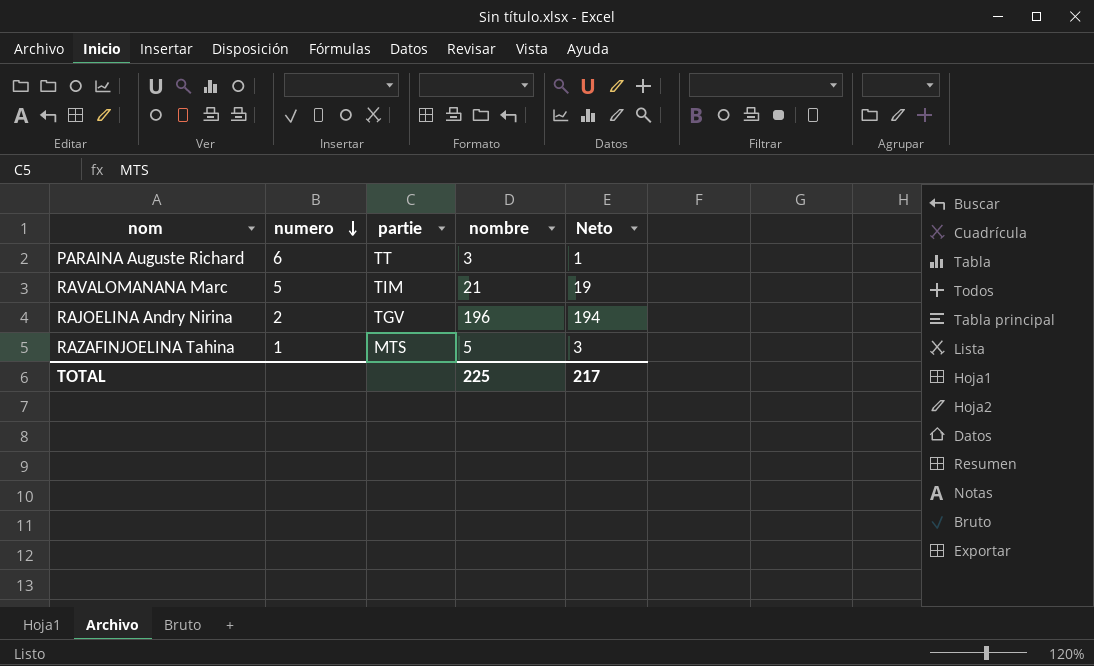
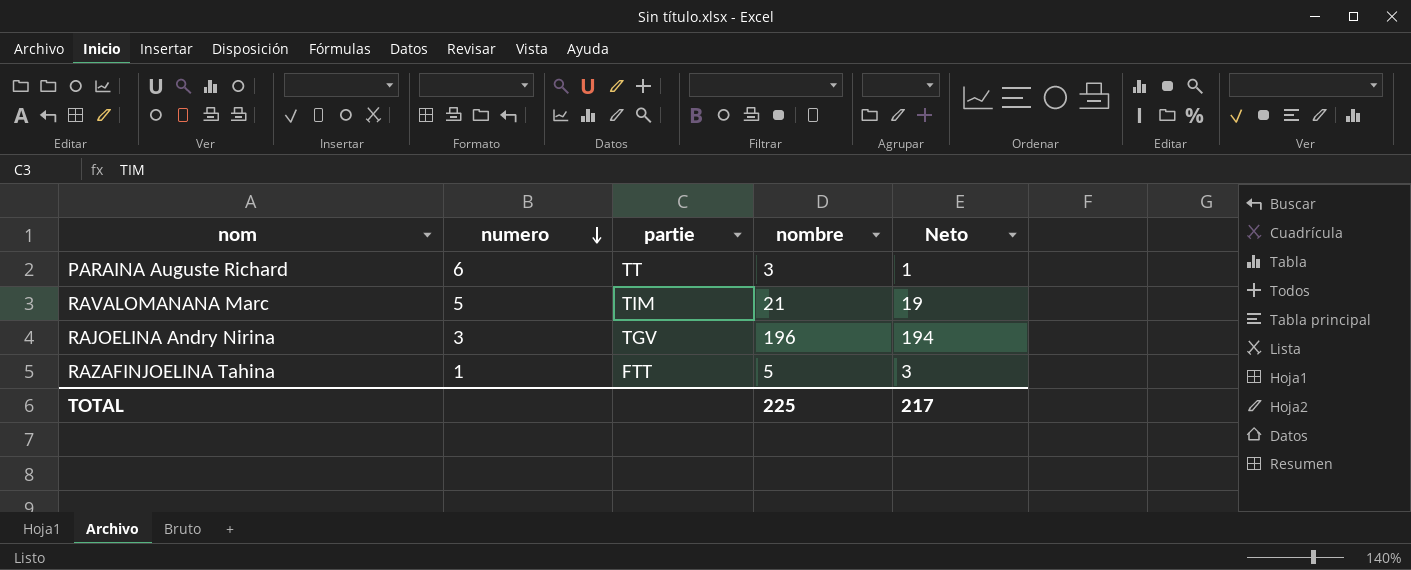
RAJOELINA Andry Nirina | numero: 2 -> 3
RAZAFINJOELINA Tahina | partie: MTS -> FTT

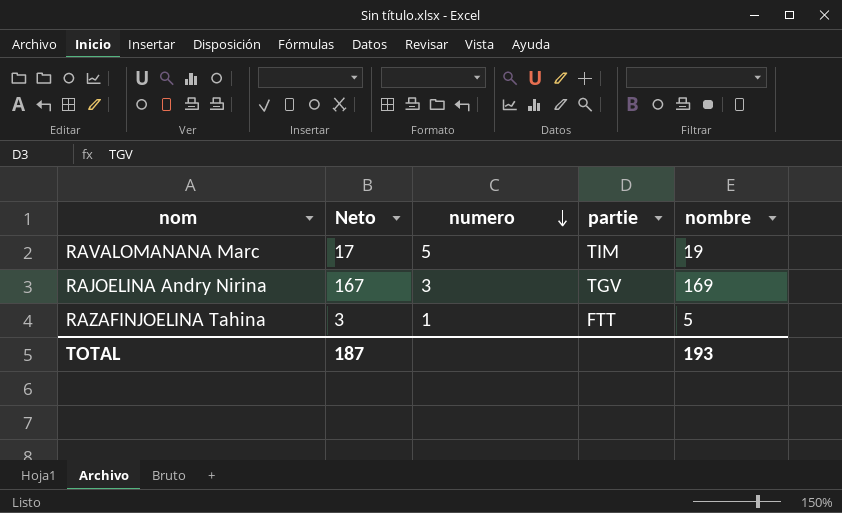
column Neto | position: 5 -> 2
row PARAINA Auguste Richard: 6 | TT | 3 | 1 -> none
RAVALOMANANA Marc | Neto: 19 -> 17
RAVALOMANANA Marc | nombre: 21 -> 19
RAJOELINA Andry Nirina | Neto: 194 -> 167
RAJOELINA Andry Nirina | nombre: 196 -> 169
TOTAL | Neto: 217 -> 187
TOTAL | nombre: 225 -> 193

